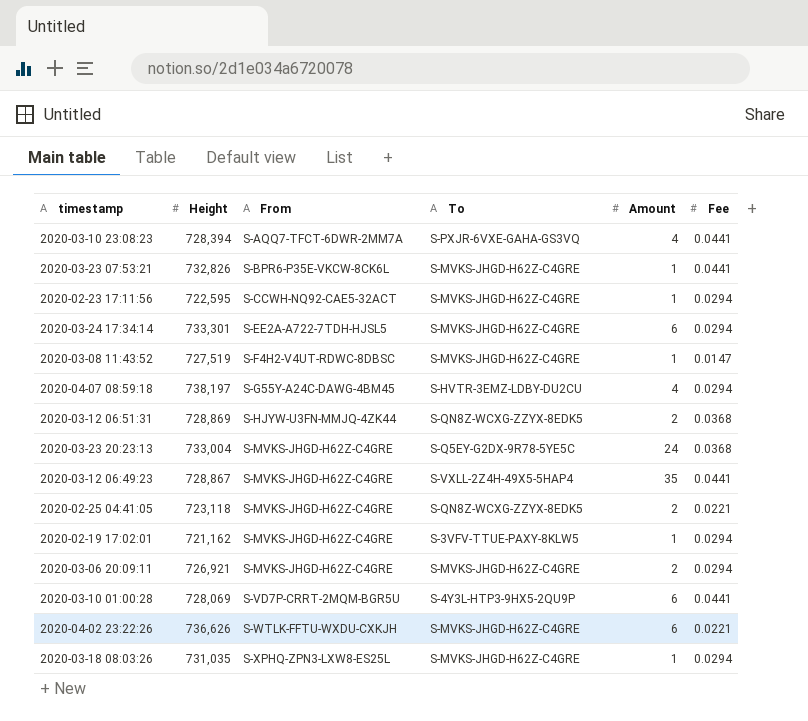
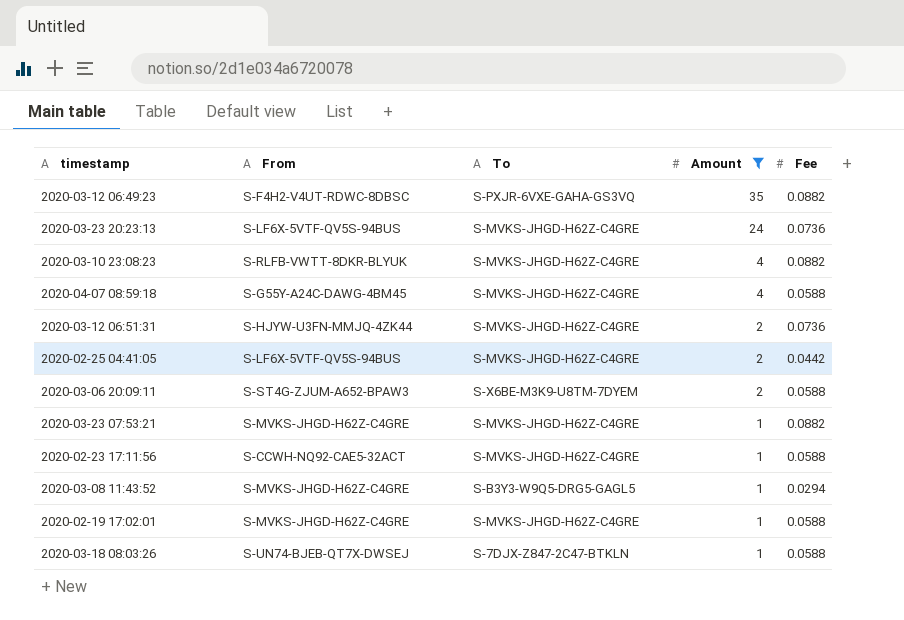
filter: none -> Amount != 6
row order: From ascending -> Amount descending
column Height | position: 2 -> none
2020-03-12 06:49:23 | From: S-MVKS-JHGD-H62Z-C4GRE -> S-F4H2-V4UT-RDWC-8DBSC
2020-03-12 06:49:23 | To: S-VXLL-2Z4H-49X5-5HAP4 -> S-PXJR-6VXE-GAHA-GS3VQ
2020-03-12 06:49:23 | Fee: 0.0441 -> 0.0882
2020-03-23 20:23:13 | From: S-MVKS-JHGD-H62Z-C4GRE -> S-LF6X-5VTF-QV5S-94BUS
2020-03-23 20:23:13 | To: S-Q5EY-G2DX-9R78-5YE5C -> S-MVKS-JHGD-H62Z-C4GRE
2020-03-23 20:23:13 | Fee: 0.0368 -> 0.0736
2020-03-10 23:08:23 | From: S-AQQ7-TFCT-6DWR-2MM7A -> S-RLFB-VWTT-8DKR-BLYUK
2020-03-10 23:08:23 | To: S-PXJR-6VXE-GAHA-GS3VQ -> S-MVKS-JHGD-H62Z-C4GRE
2020-03-10 23:08:23 | Fee: 0.0441 -> 0.0882
2020-04-07 08:59:18 | To: S-HVTR-3EMZ-LDBY-DU2CU -> S-MVKS-JHGD-H62Z-C4GRE
2020-04-07 08:59:18 | Fee: 0.0294 -> 0.0588
2020-03-12 06:51:31 | To: S-QN8Z-WCXG-ZZYX-8EDK5 -> S-MVKS-JHGD-H62Z-C4GRE
2020-03-12 06:51:31 | Fee: 0.0368 -> 0.0736
2020-02-25 04:41:05 | From: S-MVKS-JHGD-H62Z-C4GRE -> S-LF6X-5VTF-QV5S-94BUS
2020-02-25 04:41:05 | To: S-QN8Z-WCXG-ZZYX-8EDK5 -> S-MVKS-JHGD-H62Z-C4GRE
2020-02-25 04:41:05 | Fee: 0.0221 -> 0.0442
2020-03-06 20:09:11 | From: S-MVKS-JHGD-H62Z-C4GRE -> S-ST4G-ZJUM-A652-BPAW3
2020-03-06 20:09:11 | To: S-MVKS-JHGD-H62Z-C4GRE -> S-X6BE-M3K9-U8TM-7DYEM
2020-03-06 20:09:11 | Fee: 0.0294 -> 0.0588
2020-03-23 07:53:21 | From: S-BPR6-P35E-VKCW-8CK6L -> S-MVKS-JHGD-H62Z-C4GRE
2020-03-23 07:53:21 | Fee: 0.0441 -> 0.0882
2020-02-23 17:11:56 | Fee: 0.0294 -> 0.0588
2020-03-08 11:43:52 | From: S-F4H2-V4UT-RDWC-8DBSC -> S-MVKS-JHGD-H62Z-C4GRE
2020-03-08 11:43:52 | To: S-MVKS-JHGD-H62Z-C4GRE -> S-B3Y3-W9Q5-DRG5-GAGL5
2020-03-08 11:43:52 | Fee: 0.0147 -> 0.0294
2020-02-19 17:02:01 | To: S-3VFV-TTUE-PAXY-8KLW5 -> S-MVKS-JHGD-H62Z-C4GRE
2020-02-19 17:02:01 | Fee: 0.0294 -> 0.0588
2020-03-18 08:03:26 | From: S-XPHQ-ZPN3-LXW8-ES25L -> S-UN74-BJEB-QT7X-DWSEJ
2020-03-18 08:03:26 | To: S-MVKS-JHGD-H62Z-C4GRE -> S-7DJX-Z847-2C47-BTKLN
2020-03-18 08:03:26 | Fee: 0.0294 -> 0.0588

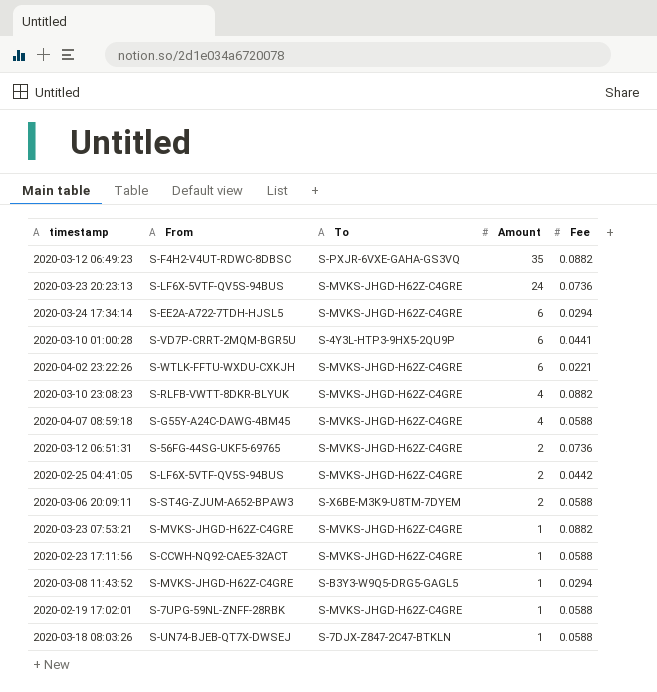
filter: Amount != 6 -> none
2020-03-12 06:51:31 | From: S-HJYW-U3FN-MMJQ-4ZK44 -> S-56FG-44SG-UKF5-69765
2020-02-19 17:02:01 | From: S-MVKS-JHGD-H62Z-C4GRE -> S-7UPG-59NL-ZNFF-28RBK

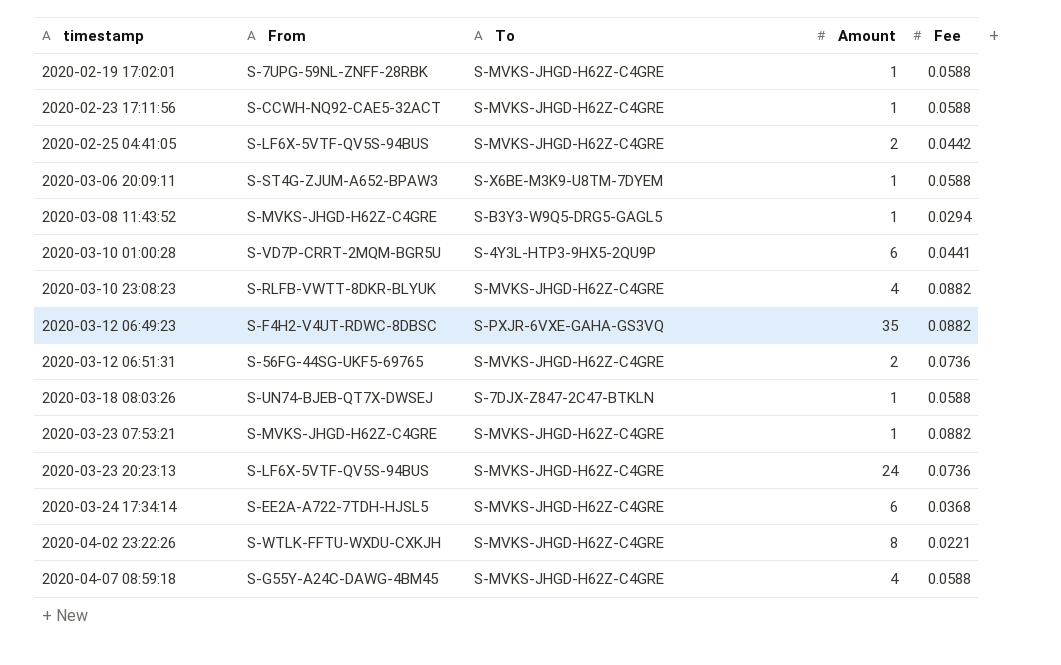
row order: Amount descending -> timestamp ascending
2020-03-06 20:09:11 | Amount: 2 -> 1
2020-03-24 17:34:14 | Fee: 0.0294 -> 0.0368
2020-04-02 23:22:26 | Amount: 6 -> 8

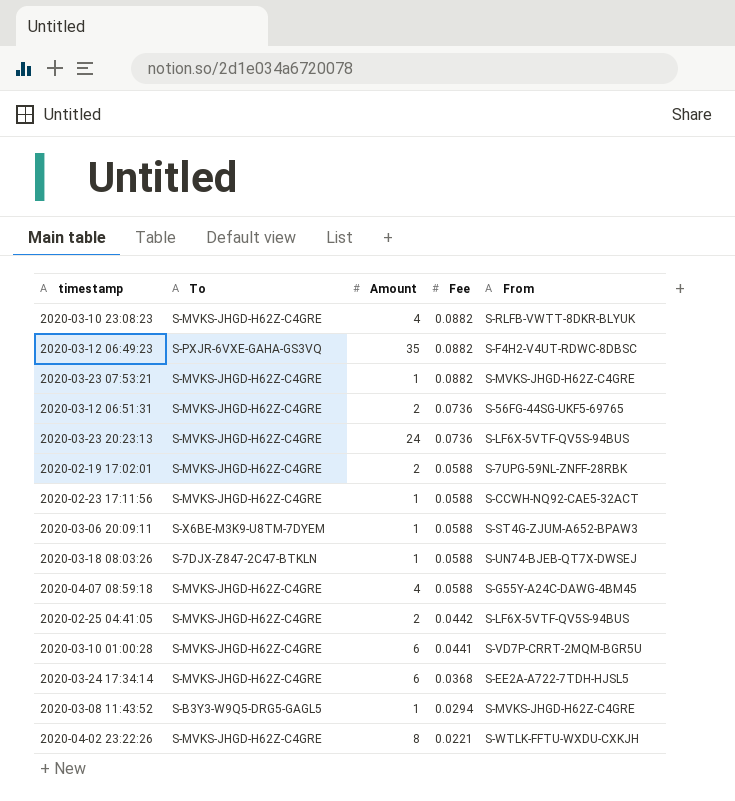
row order: timestamp ascending -> Fee descending
column From | position: 2 -> 5
2020-02-19 17:02:01 | Amount: 1 -> 2
2020-03-10 01:00:28 | To: S-4Y3L-HTP3-9HX5-2QU9P -> S-MVKS-JHGD-H62Z-C4GRE

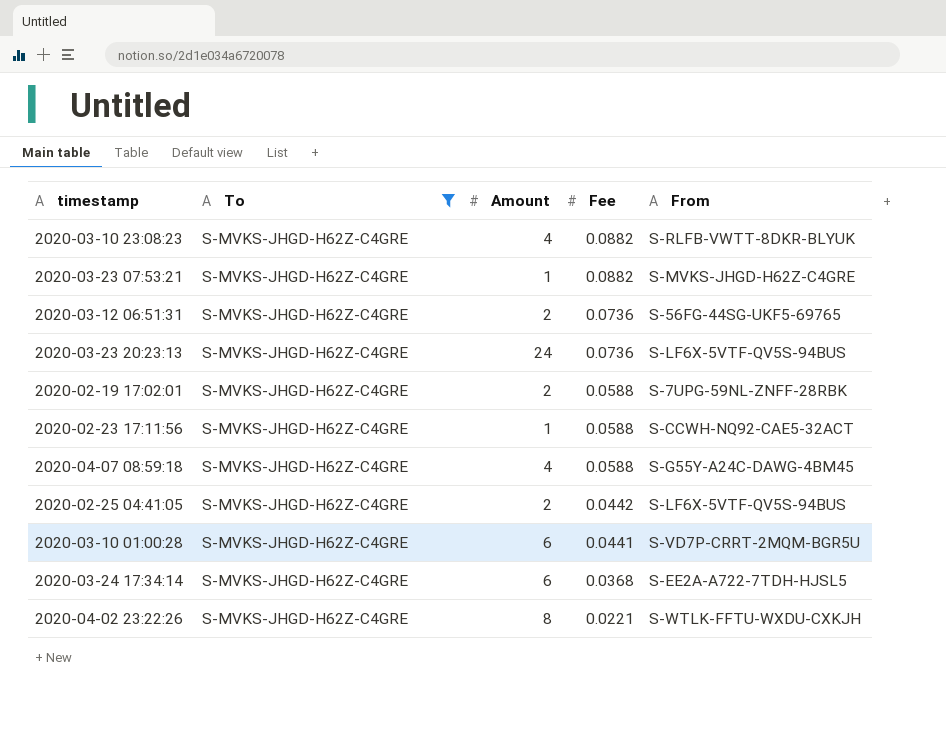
filter: none -> To = S-MVKS-JHGD-H62Z-C4GRE

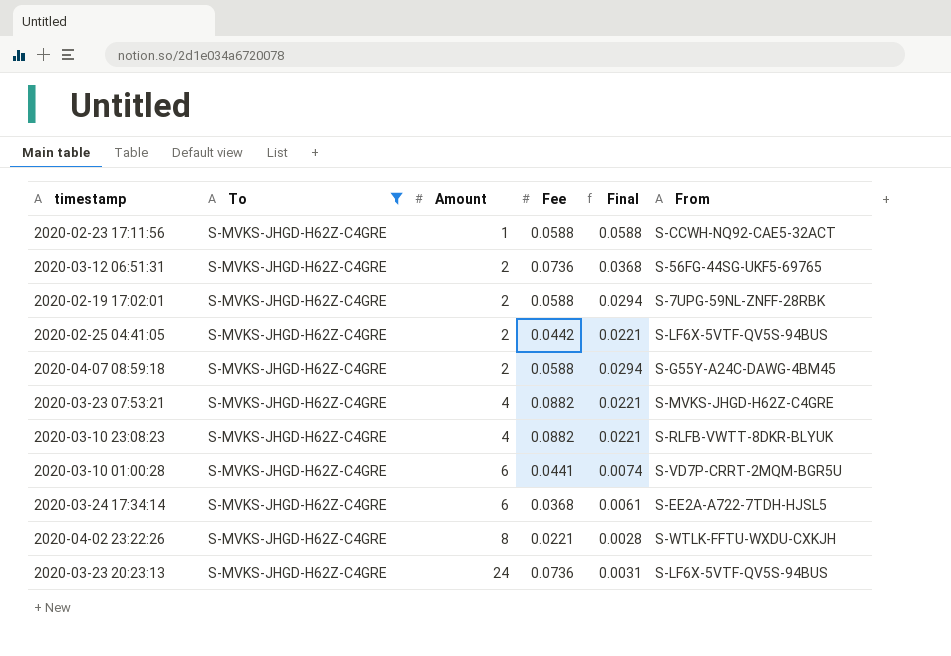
row order: Fee descending -> Amount ascending
column Final | formula: none -> [Fee] / [Amount]
2020-04-07 08:59:18 | Amount: 4 -> 2
2020-03-23 07:53:21 | Amount: 1 -> 4

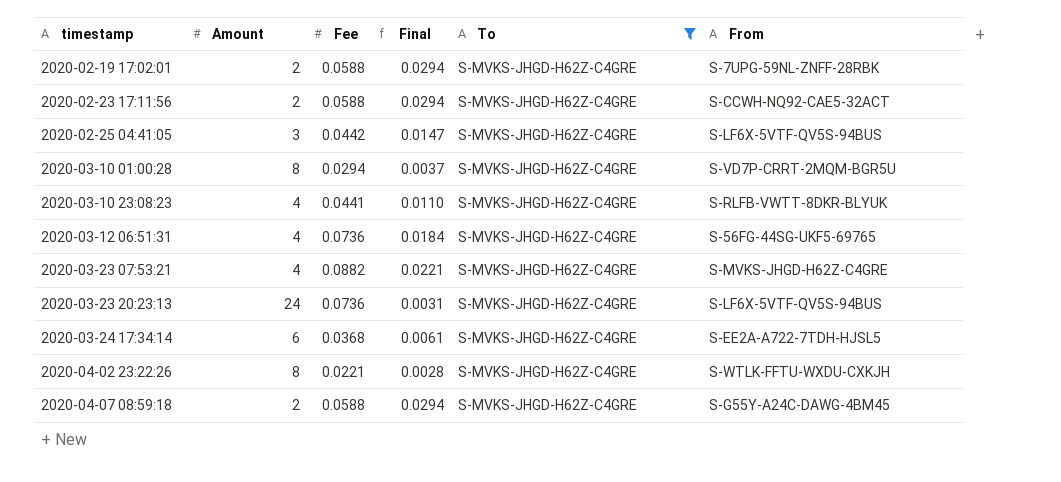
row order: Amount ascending -> timestamp ascending
column To | position: 2 -> 5
2020-02-23 17:11:56 | Amount: 1 -> 2
2020-02-23 17:11:56 | Final: 0.0588 -> 0.0294
2020-02-25 04:41:05 | Amount: 2 -> 3
2020-02-25 04:41:05 | Final: 0.0221 -> 0.0147
2020-03-10 01:00:28 | Amount: 6 -> 8
2020-03-10 01:00:28 | Fee: 0.0441 -> 0.0294
2020-03-10 01:00:28 | Final: 0.0074 -> 0.0037
2020-03-10 23:08:23 | Fee: 0.0882 -> 0.0441
2020-03-10 23:08:23 | Final: 0.0221 -> 0.0110
2020-03-12 06:51:31 | Amount: 2 -> 4
2020-03-12 06:51:31 | Final: 0.0368 -> 0.0184

